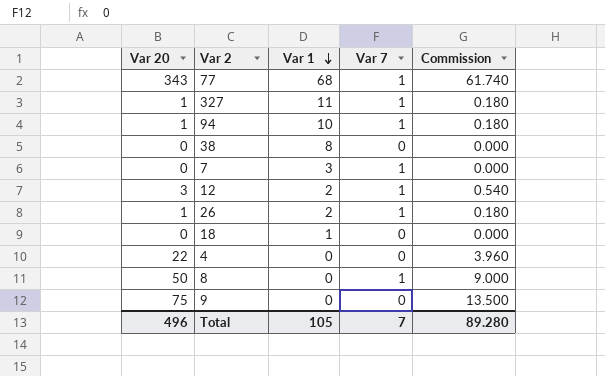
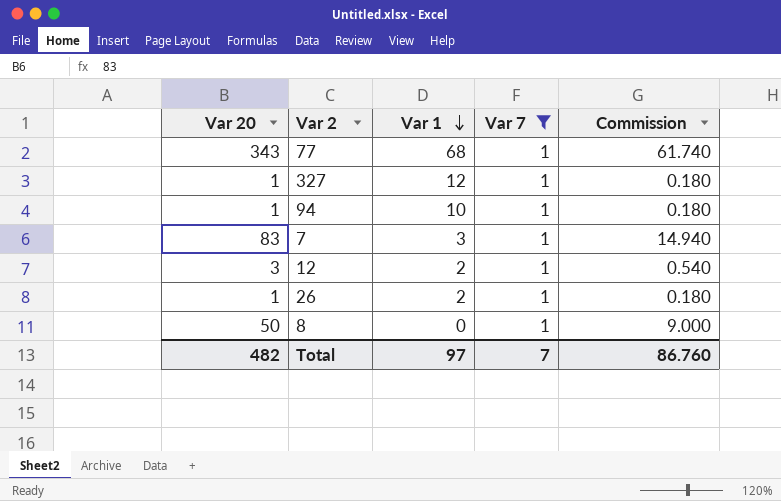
filter: none -> Var 7 = 1
327 | Var 1: 11 -> 12
7 | Var 20: 0 -> 83
7 | Commission: 0.000 -> 14.940
Total | Var 20: 496 -> 482
Total | Var 1: 105 -> 97
Total | Commission: 89.280 -> 86.760

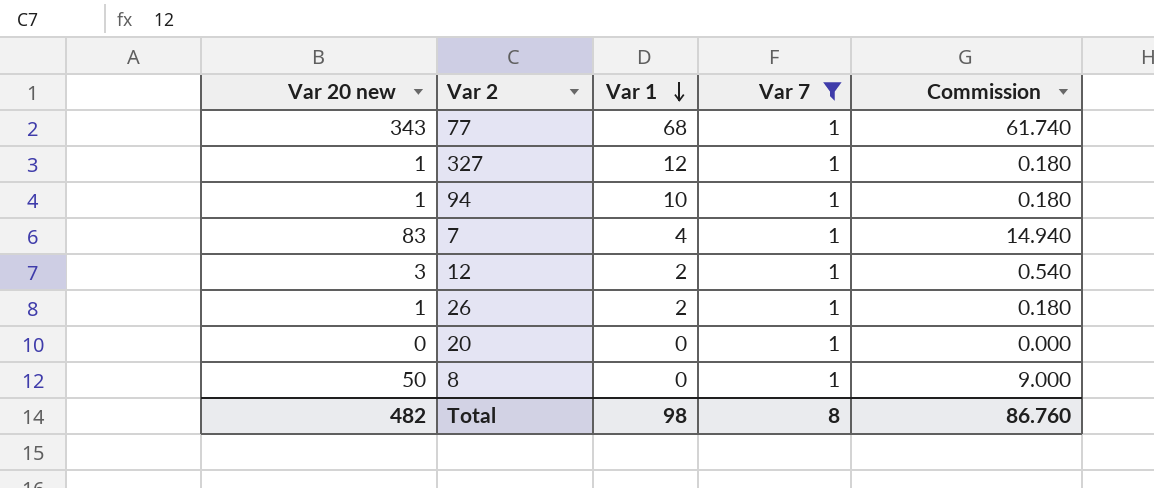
column name: Var 20 -> Var 20 new
7 | Var 1: 3 -> 4
row 20: none -> 0 | 0 | 1 | 0.000
Total | Var 1: 97 -> 98
Total | Var 7: 7 -> 8

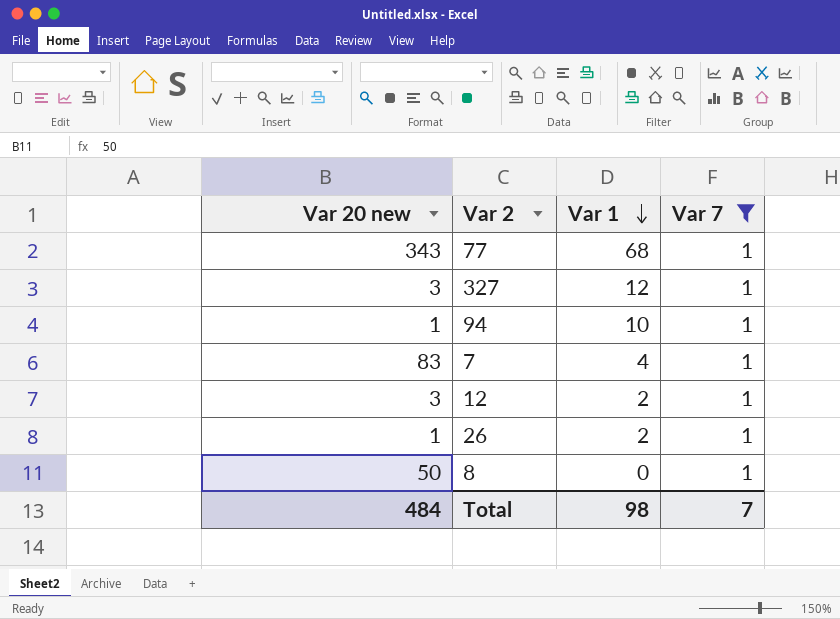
column Commission | formula: [Var 20 new] * 0.18 -> none
row 20: 0 | 0 | 1 | 0.000 -> none
327 | Var 20 new: 1 -> 3
Total | Var 20 new: 482 -> 484
Total | Var 7: 8 -> 7

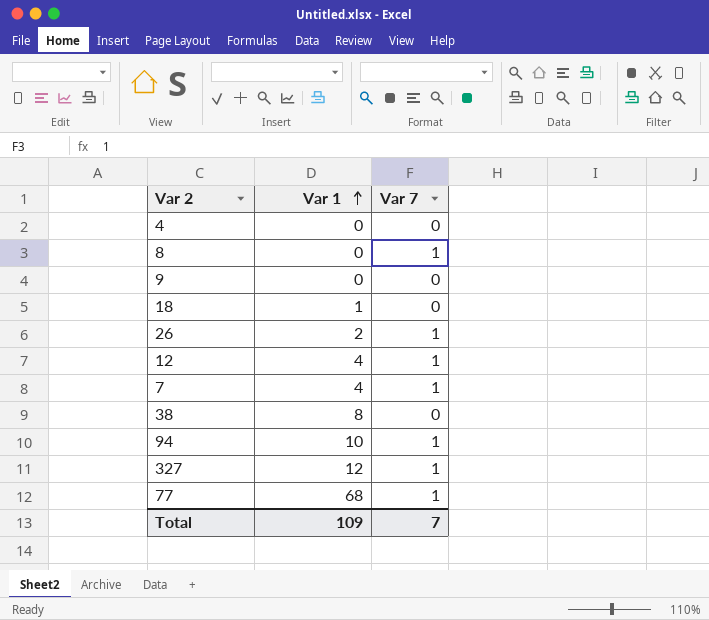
filter: Var 7 = 1 -> none
row order: Var 1 descending -> Var 1 ascending
column Var 20 new | position: 1 -> none
12 | Var 1: 2 -> 4
Total | Var 1: 98 -> 109

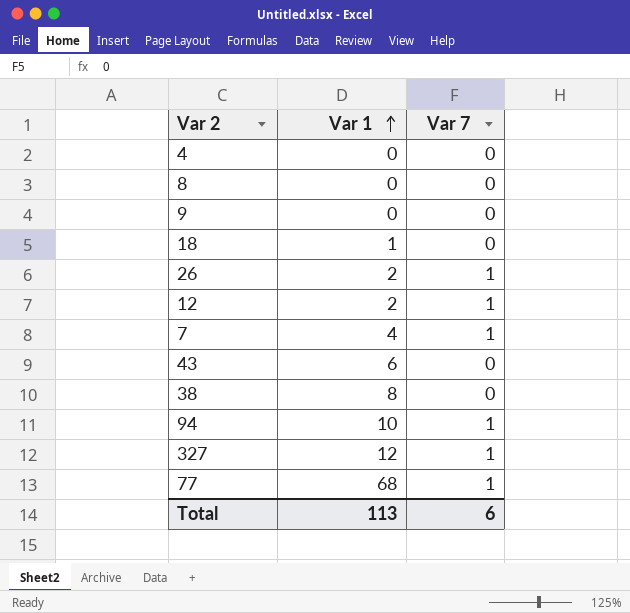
8 | Var 7: 1 -> 0
12 | Var 1: 4 -> 2
row 43: none -> 6 | 0
Total | Var 1: 109 -> 113
Total | Var 7: 7 -> 6

